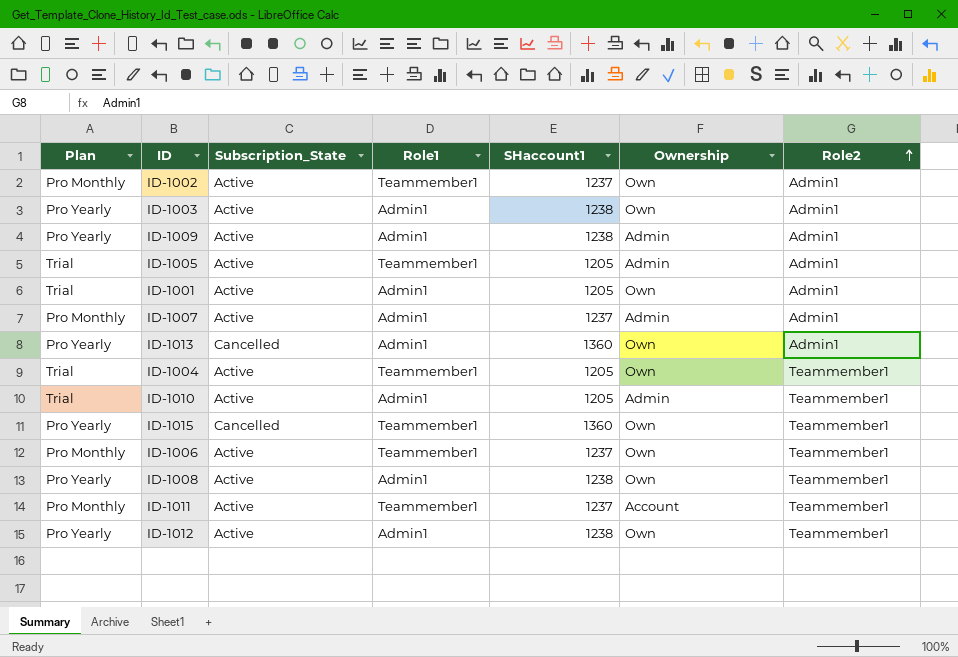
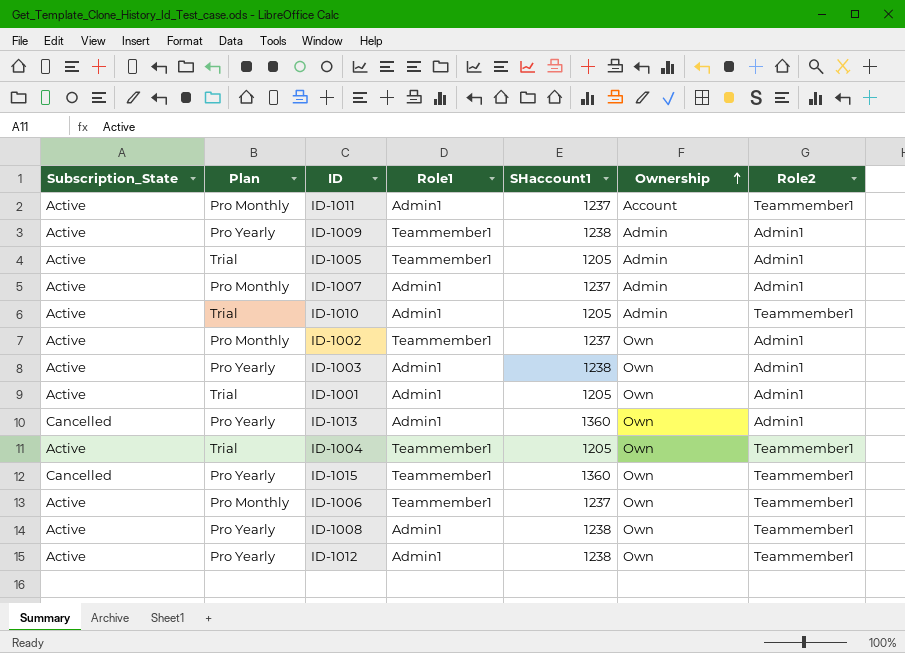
row order: Role2 ascending -> Ownership ascending
column Subscription_State | position: 3 -> 1
ID-1011 | Role1: Teammember1 -> Admin1
ID-1009 | Role1: Admin1 -> Teammember1

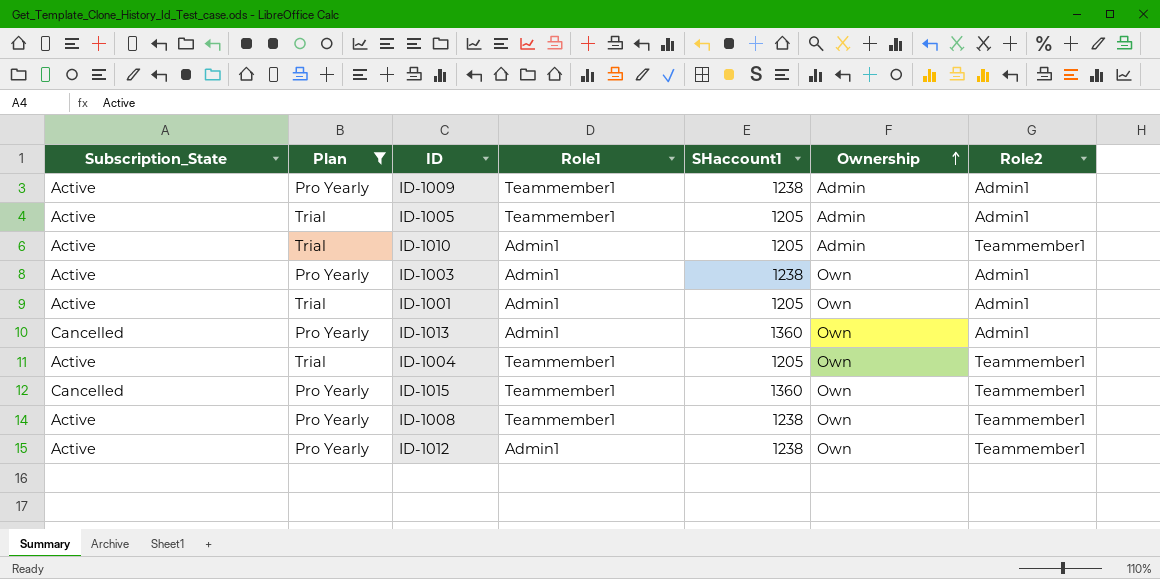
filter: none -> Plan != Pro Monthly
ID-1008 | Role1: Admin1 -> Teammember1

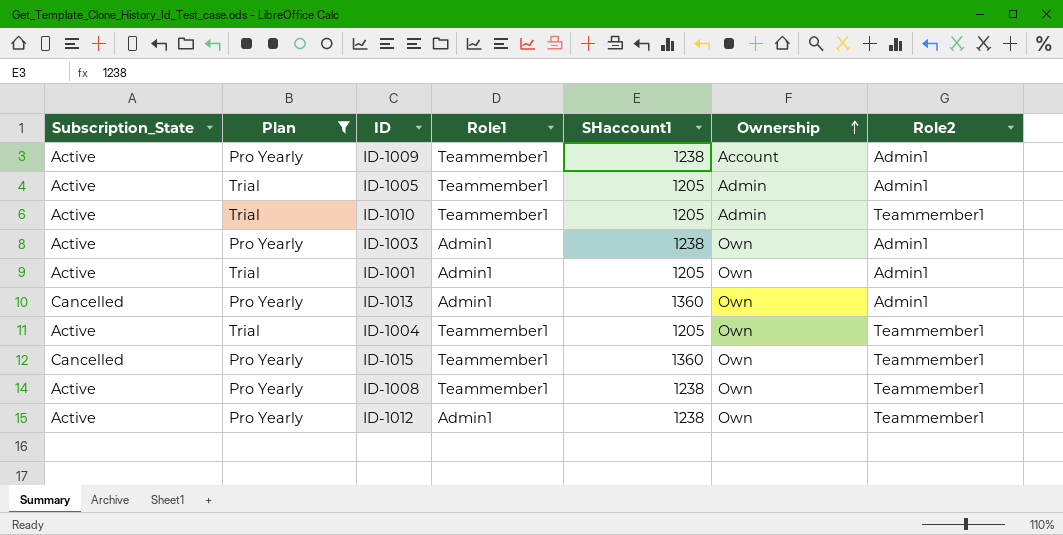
ID-1009 | Ownership: Admin -> Account
ID-1010 | Role1: Admin1 -> Teammember1

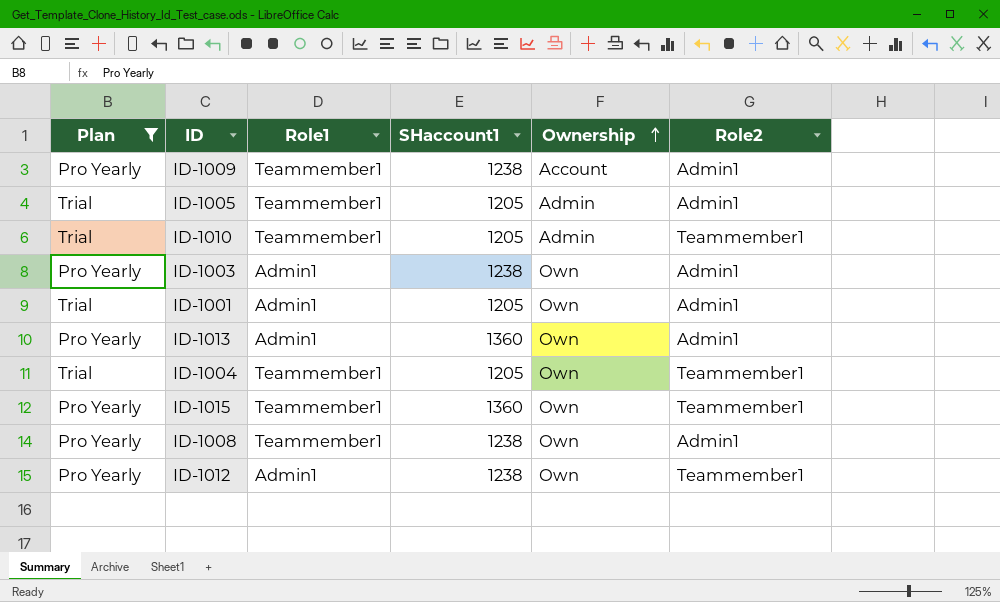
column Subscription_State | position: 1 -> none
ID-1008 | Role2: Teammember1 -> Admin1

